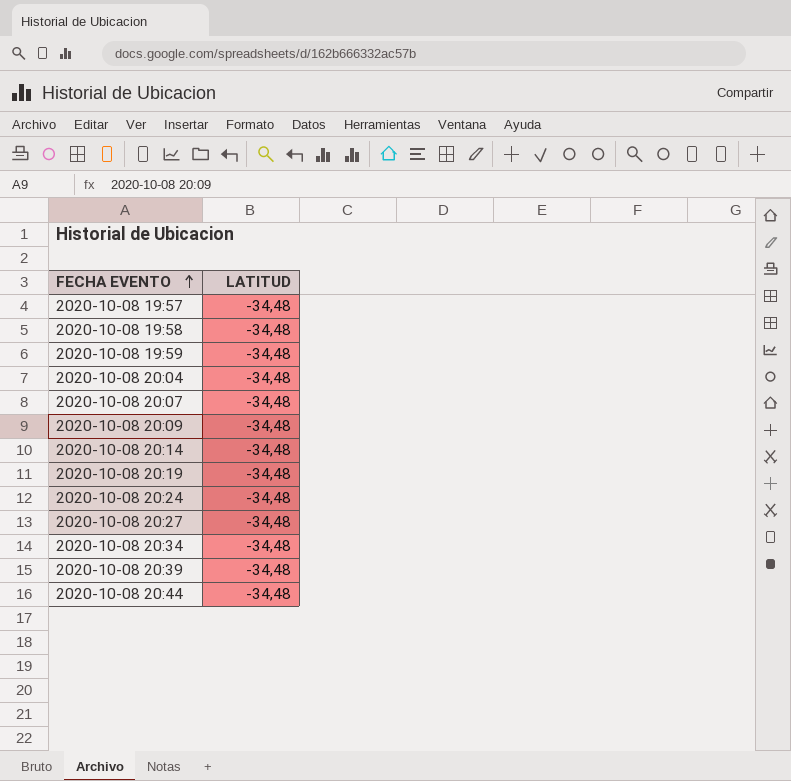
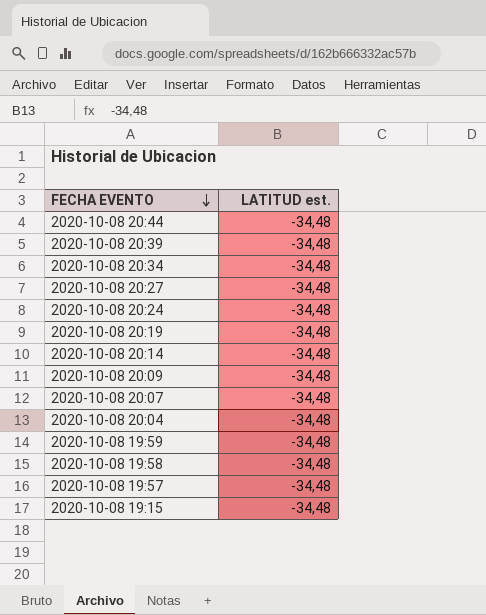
row order: FECHA EVENTO ascending -> FECHA EVENTO descending
column name: LATITUD -> LATITUD est.
row 2020-10-08 19:15: none -> -34,48

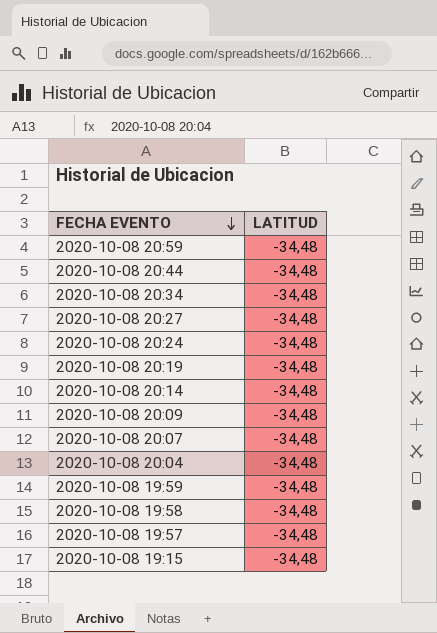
column name: LATITUD est. -> LATITUD
row 2020-10-08 20:39: -34,48 -> none
row 2020-10-08 20:59: none -> -34,48

